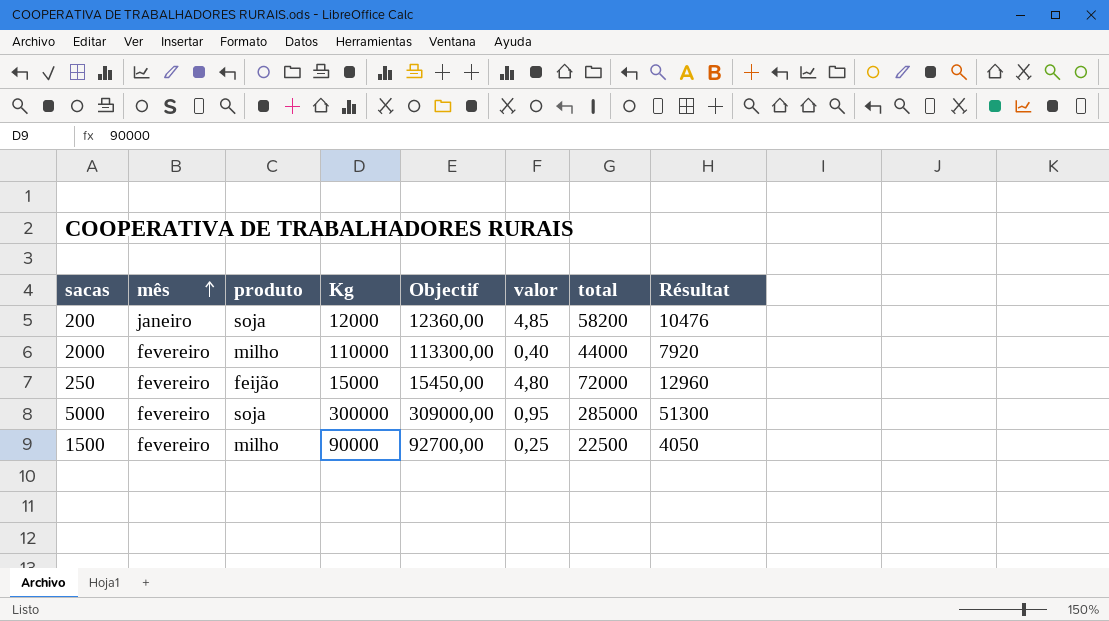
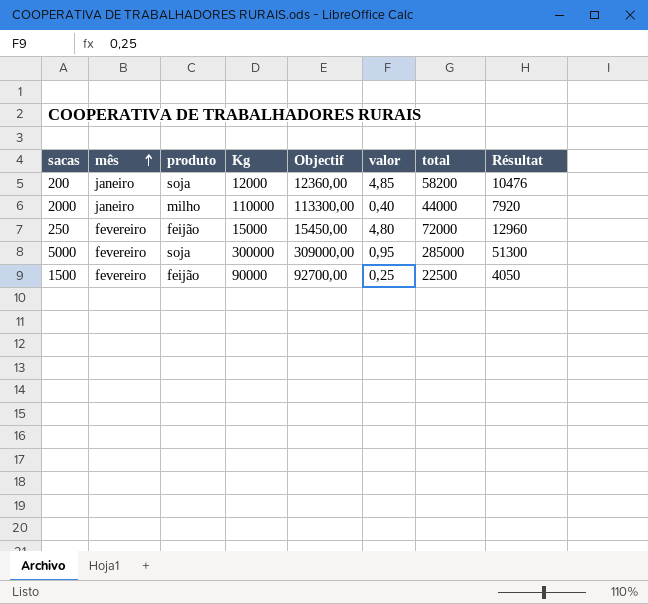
2000 | mês: fevereiro -> janeiro
1500 | produto: milho -> feijão

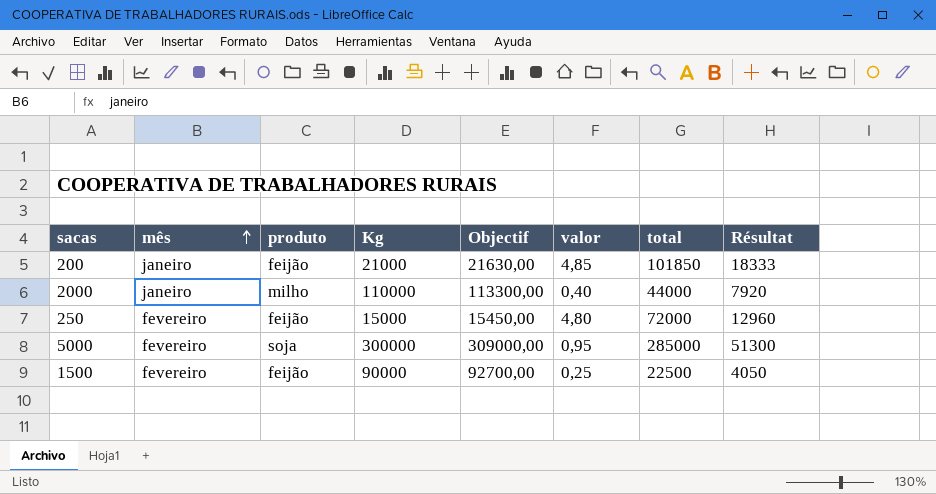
200 | produto: soja -> feijão
200 | Kg: 12000 -> 21000
200 | Objectif: 12360,00 -> 21630,00
200 | total: 58200 -> 101850
200 | Résultat: 10476 -> 18333

